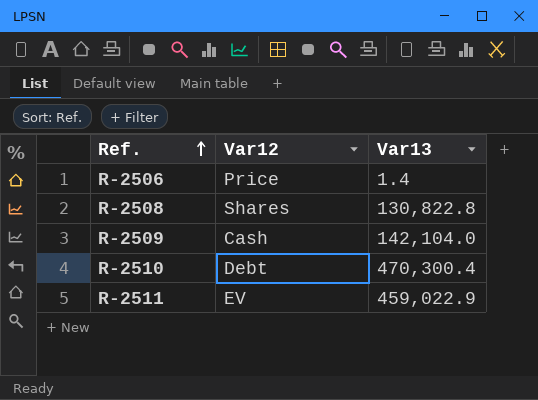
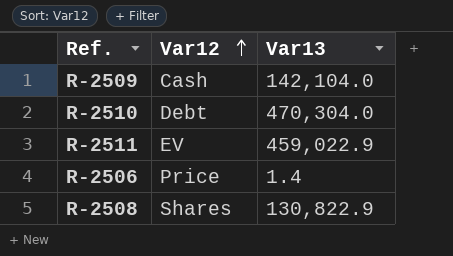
row order: Ref. ascending -> Var12 ascending
R-2510 | Var13: 470,300.4 -> 470,304.0
R-2508 | Var13: 130,822.8 -> 130,822.9

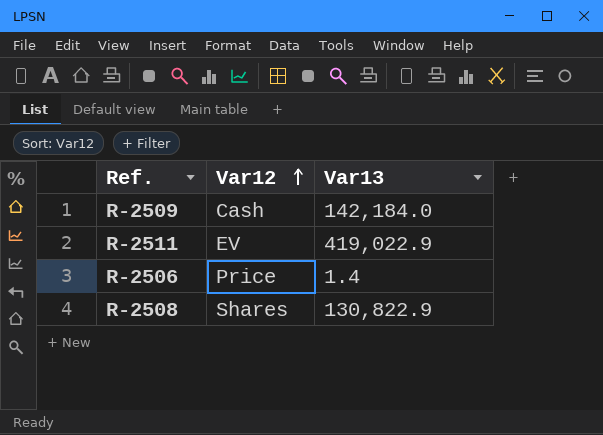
row R-2510: Debt | 470,304.0 -> none
R-2509 | Var13: 142,104.0 -> 142,184.0
R-2511 | Var13: 459,022.9 -> 419,022.9

